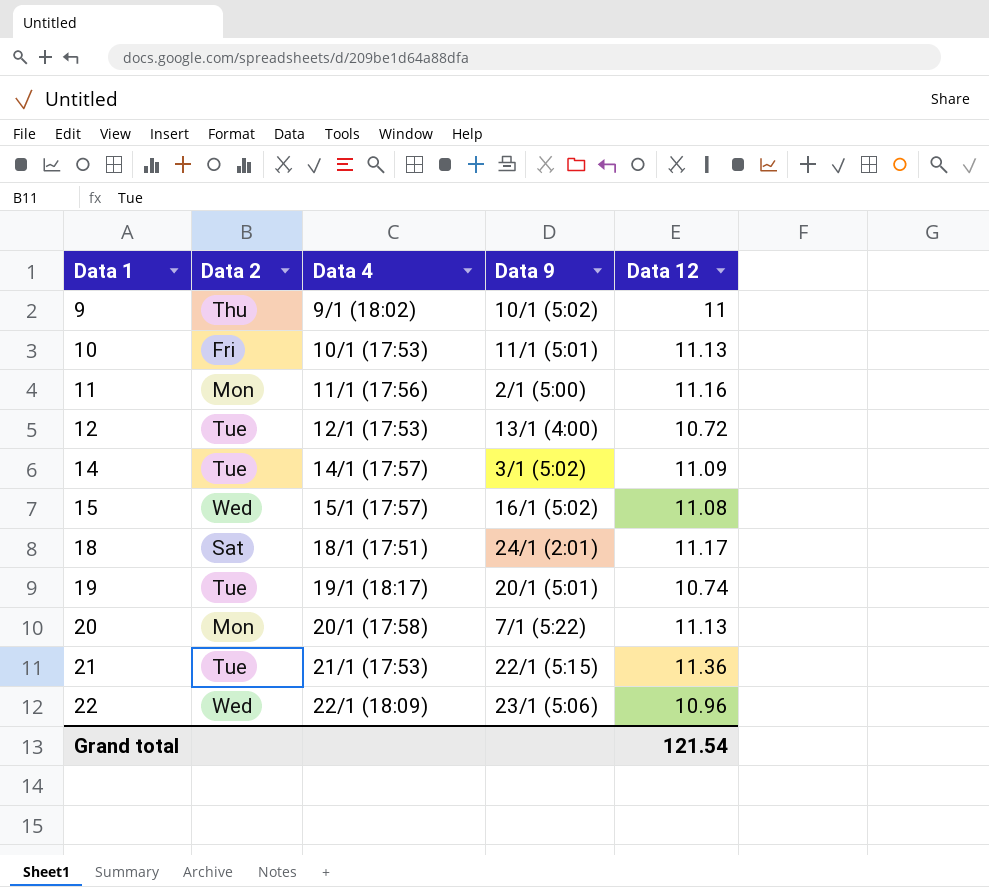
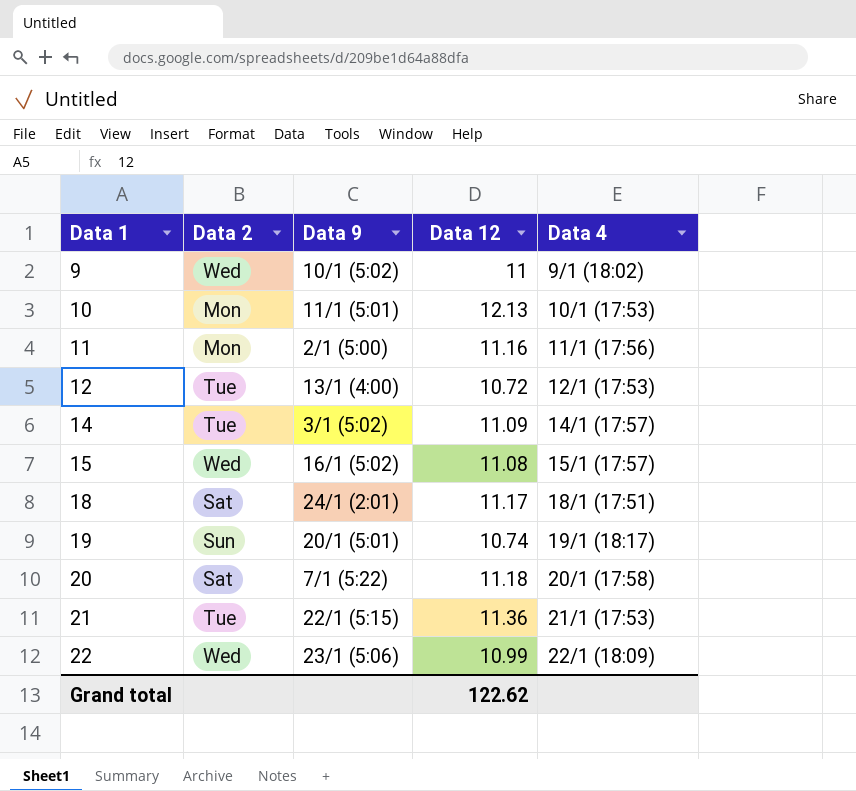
column Data 4 | position: 3 -> 5
9 | Data 2: Thu -> Wed
10 | Data 2: Fri -> Mon
10 | Data 12: 11.13 -> 12.13
19 | Data 2: Tue -> Sun
20 | Data 2: Mon -> Sat
20 | Data 12: 11.13 -> 11.18
22 | Data 12: 10.96 -> 10.99
Grand total | Data 12: 121.54 -> 122.62

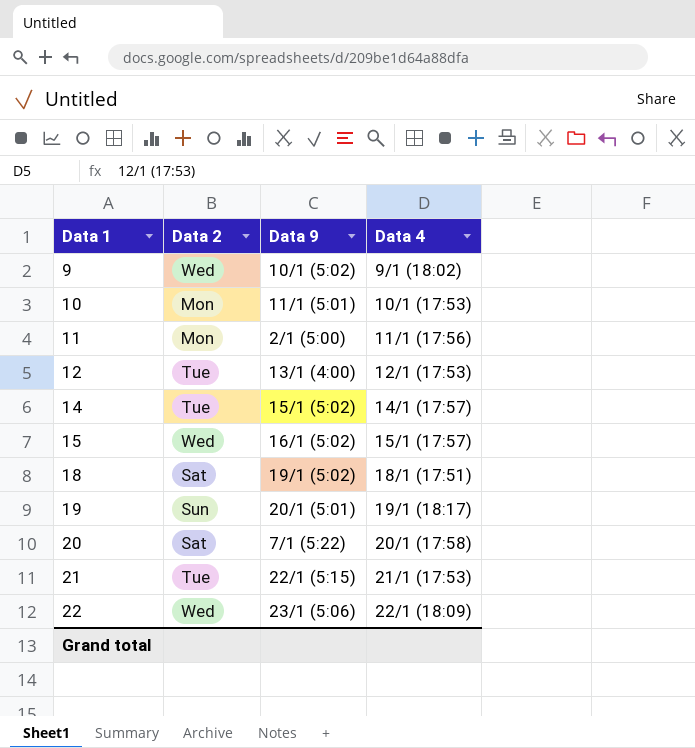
column Data 12 | position: 4 -> none
14 | Data 9: 3/1 (5:02) -> 15/1 (5:02)
18 | Data 9: 24/1 (2:01) -> 19/1 (5:02)

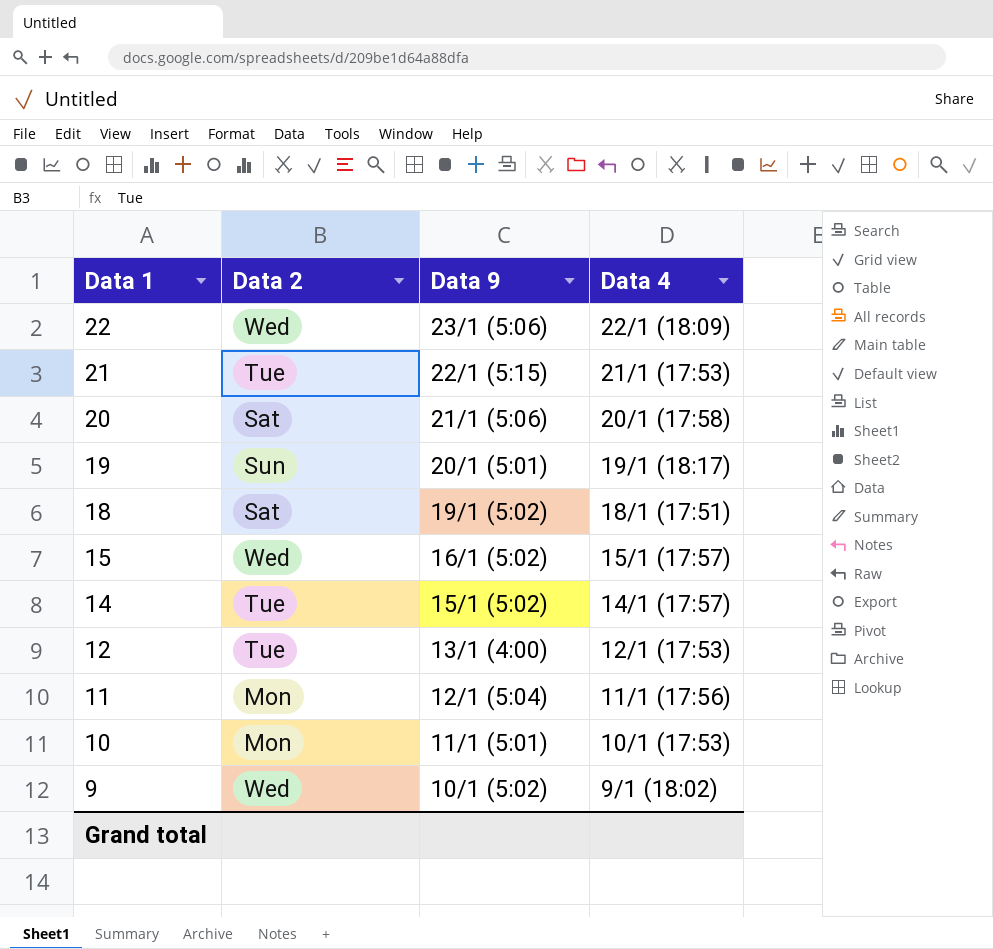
row order: Data 1 ascending -> Data 1 descending
20 | Data 9: 7/1 (5:22) -> 21/1 (5:06)
11 | Data 9: 2/1 (5:00) -> 12/1 (5:04)

